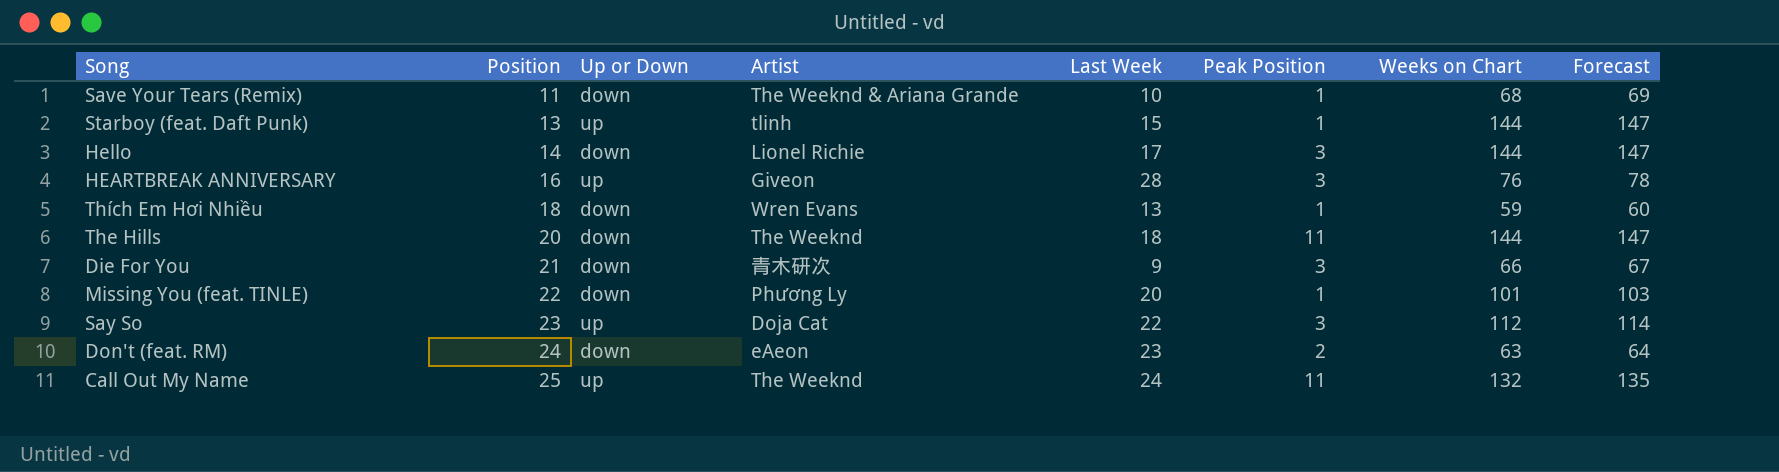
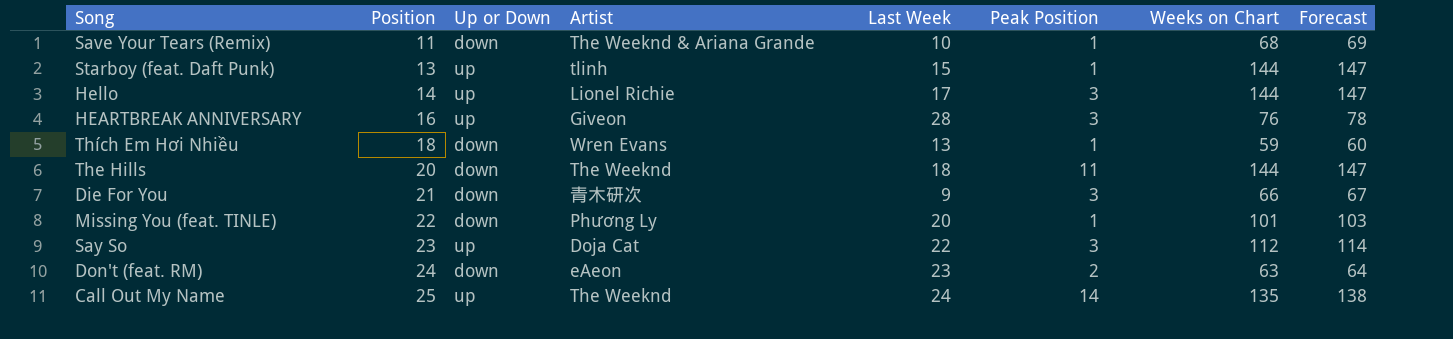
Hello | Up or Down: down -> up
Call Out My Name | Peak Position: 11 -> 14
Call Out My Name | Weeks on Chart: 132 -> 135
Call Out My Name | Forecast: 135 -> 138

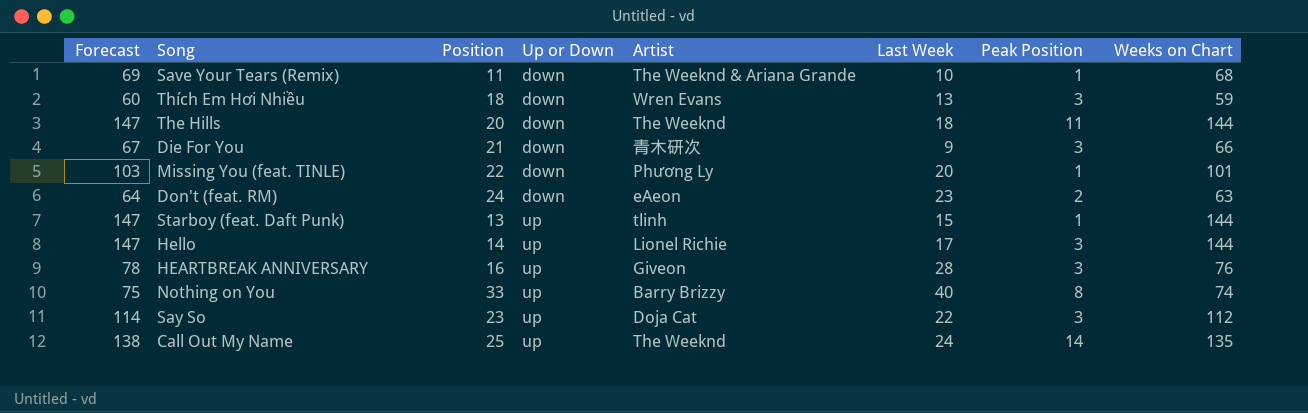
row order: Position ascending -> Up or Down ascending
column Forecast | position: 8 -> 1
Thích Em Hơi Nhiều | Peak Position: 1 -> 3
row Nothing on You: none -> 75 | 33 | up | Barry Brizzy | 40 | 8 | 74

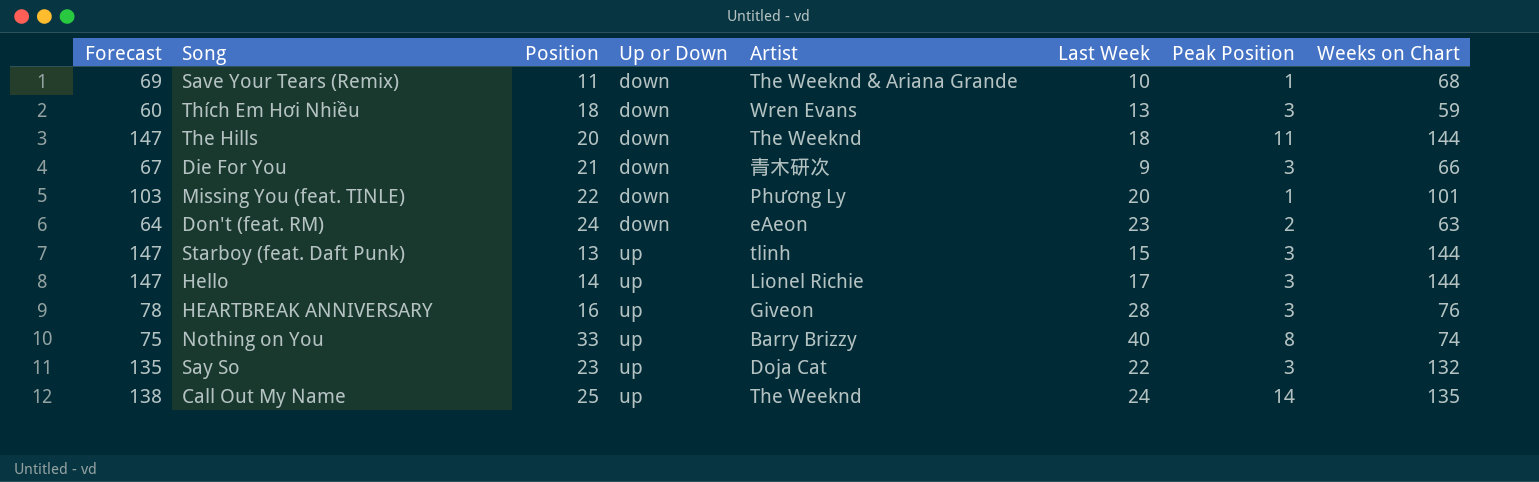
Starboy (feat. Daft Punk) | Peak Position: 1 -> 3
Say So | Forecast: 114 -> 135
Say So | Weeks on Chart: 112 -> 132

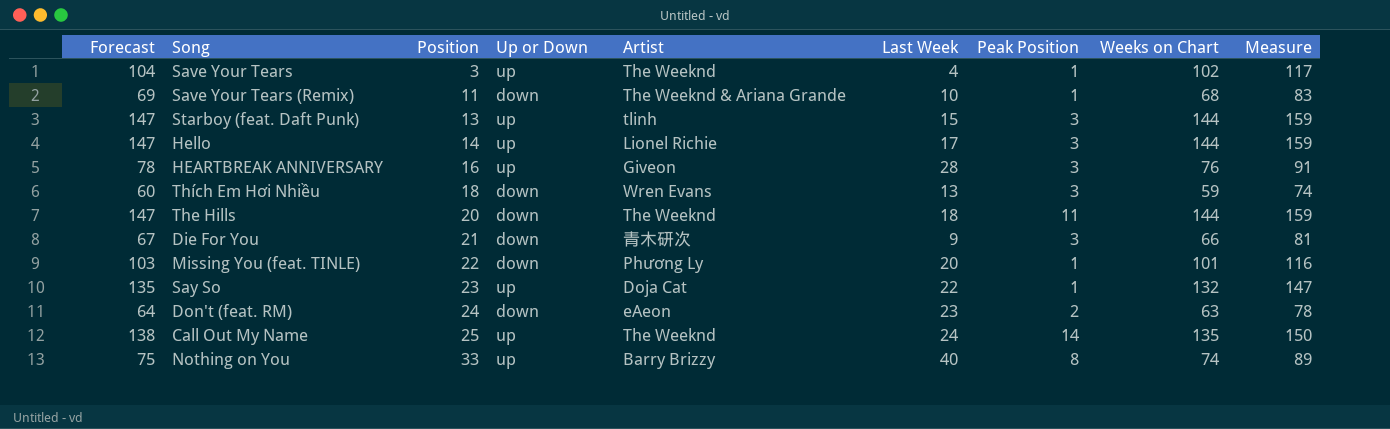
row order: Up or Down ascending -> Position ascending
column Measure | formula: none -> [Weeks on Chart] + 15
row Save Your Tears: none -> 104 | 3 | up | The Weeknd | 4 | 1 | 102 | 117
Say So | Peak Position: 3 -> 1

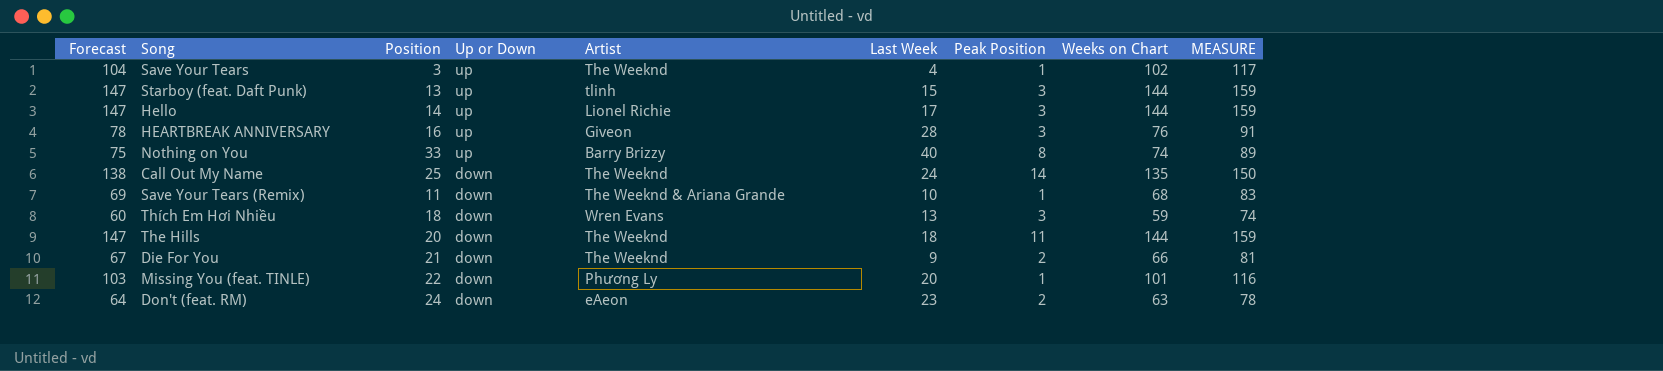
row order: Position ascending -> Up or Down descending
column name: Measure -> MEASURE
row Say So: 135 | 23 | up | Doja Cat | 22 | 1 | 132 | 147 -> none
Call Out My Name | Up or Down: up -> down
Die For You | Artist: 青木研次 -> The Weeknd
Die For You | Peak Position: 3 -> 2

